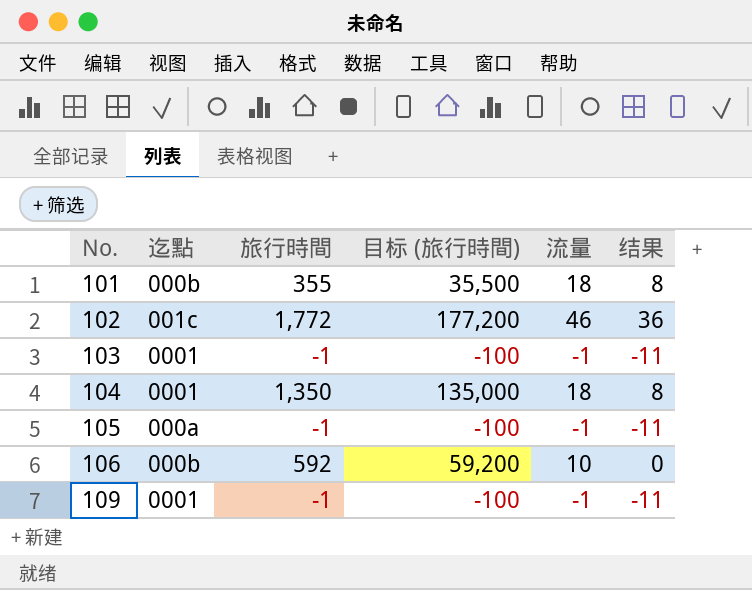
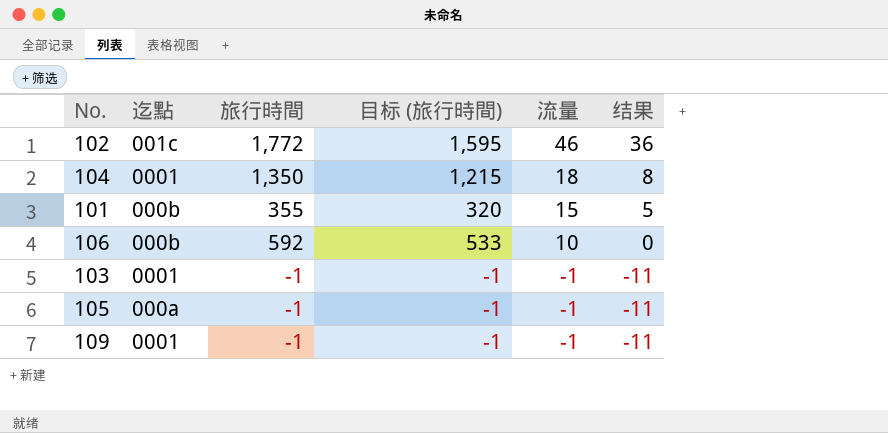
row order: No. ascending -> 流量 descending
column 目标 (旅行時間) | formula: [旅行時間] * 100 -> [旅行時間] * 0.9
101 | 流量: 18 -> 15
101 | 结果: 8 -> 5

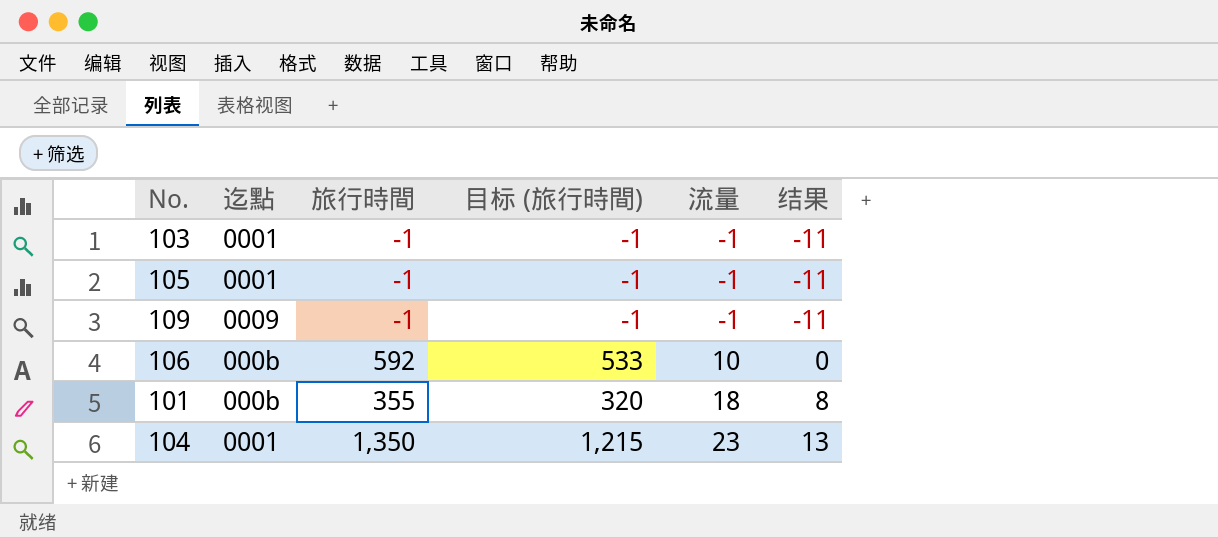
row order: 流量 descending -> 流量 ascending
row 102: 001c | 1,772 | 1,595 | 46 | 36 -> none
105 | 迄點: 000a -> 0001
109 | 迄點: 0001 -> 0009
101 | 流量: 15 -> 18
101 | 结果: 5 -> 8
104 | 流量: 18 -> 23
104 | 结果: 8 -> 13

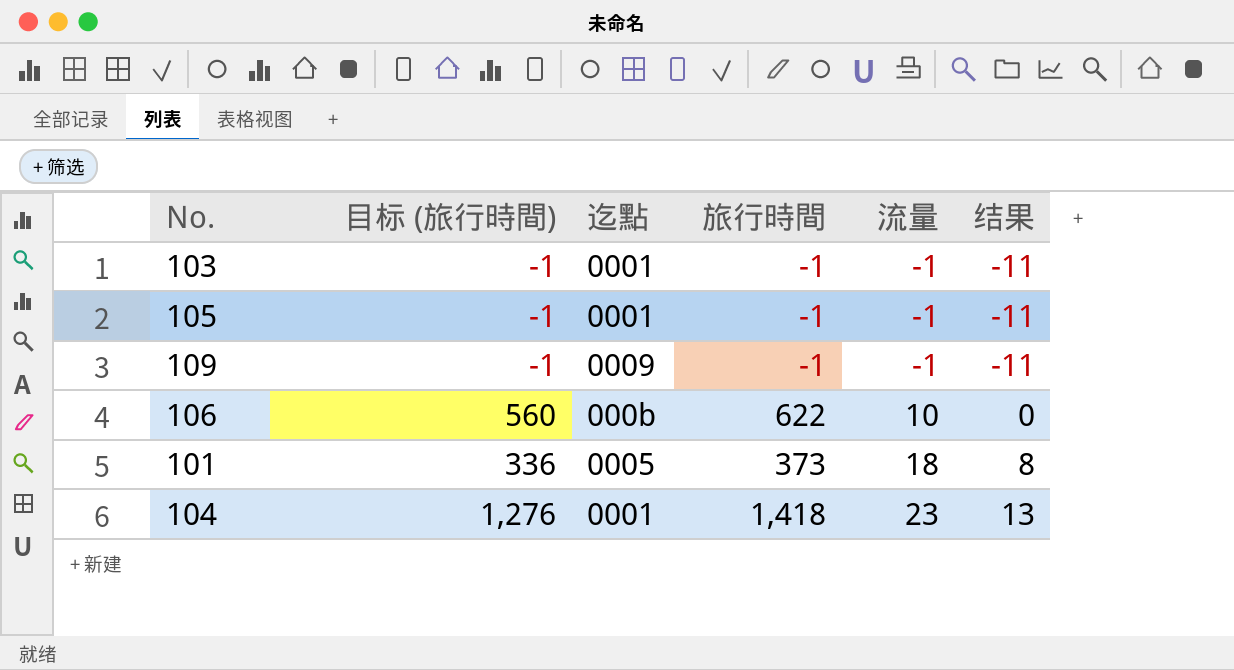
column 目标 (旅行時間) | position: 4 -> 2
106 | 目标 (旅行時間): 533 -> 560
106 | 旅行時間: 592 -> 622
101 | 目标 (旅行時間): 320 -> 336
101 | 迄點: 000b -> 0005
101 | 旅行時間: 355 -> 373
104 | 目标 (旅行時間): 1,215 -> 1,276
104 | 旅行時間: 1,350 -> 1,418

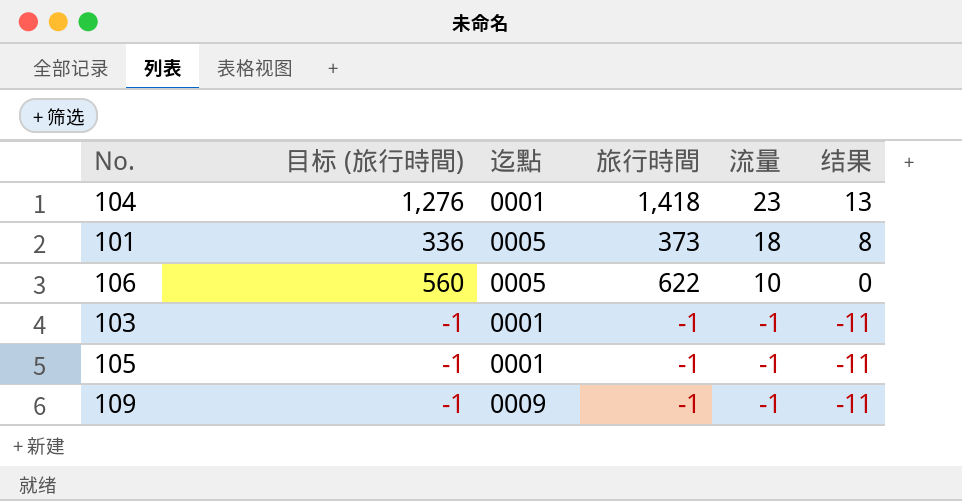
row order: 流量 ascending -> 流量 descending
106 | 迄點: 000b -> 0005

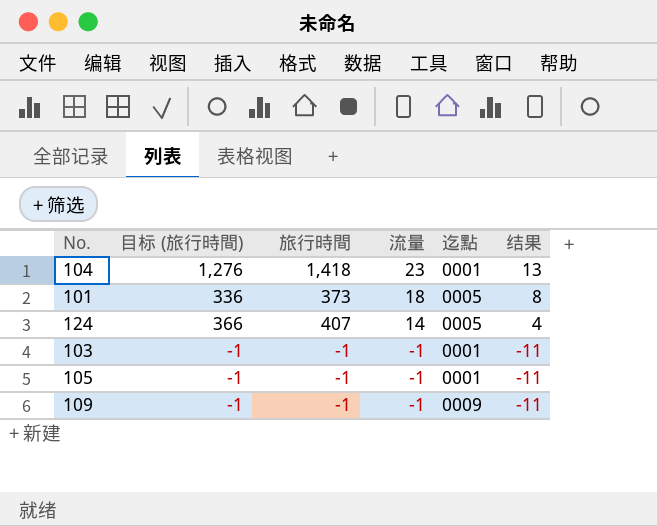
column 迄點 | position: 3 -> 5
row 106: 560 | 0005 | 622 | 10 | 0 -> none
row 124: none -> 366 | 407 | 14 | 0005 | 4

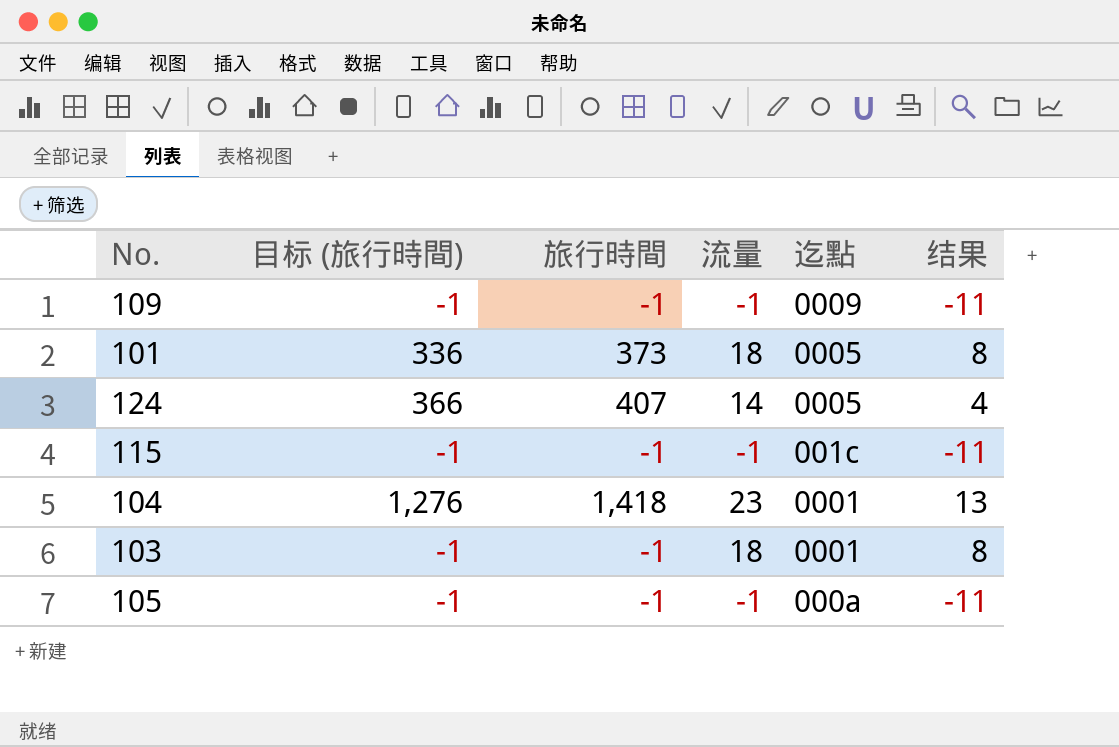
row order: 流量 descending -> 迄點 descending
row 115: none -> -1 | -1 | -1 | 001c | -11
103 | 流量: -1 -> 18
103 | 结果: -11 -> 8
105 | 迄點: 0001 -> 000a

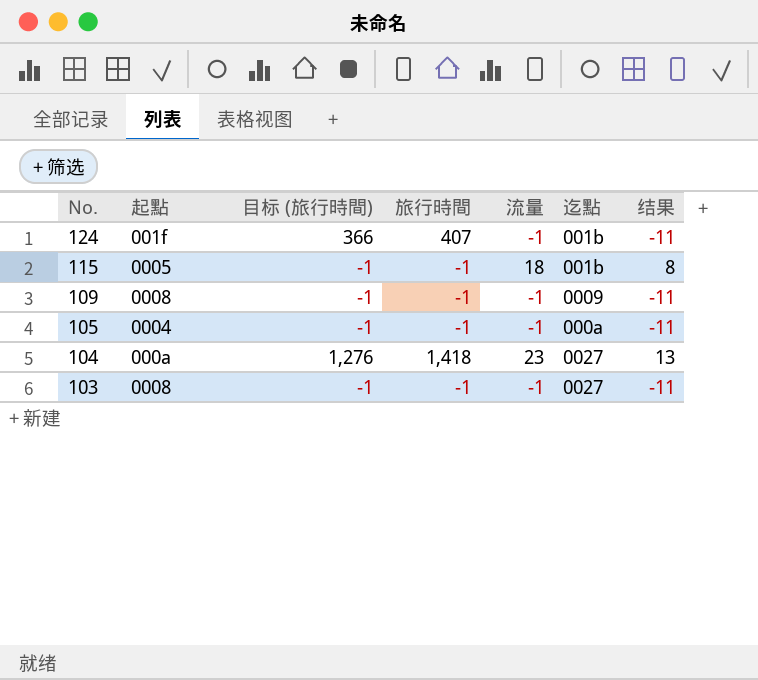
row order: 迄點 descending -> No. descending
column 起點 | position: none -> 2
row 101: 336 | 373 | 18 | 0005 | 8 -> none
124 | 流量: 14 -> -1
124 | 迄點: 0005 -> 001b
124 | 结果: 4 -> -11
115 | 流量: -1 -> 18
115 | 迄點: 001c -> 001b
115 | 结果: -11 -> 8
104 | 迄點: 0001 -> 0027
103 | 流量: 18 -> -1
103 | 迄點: 0001 -> 0027
103 | 结果: 8 -> -11

